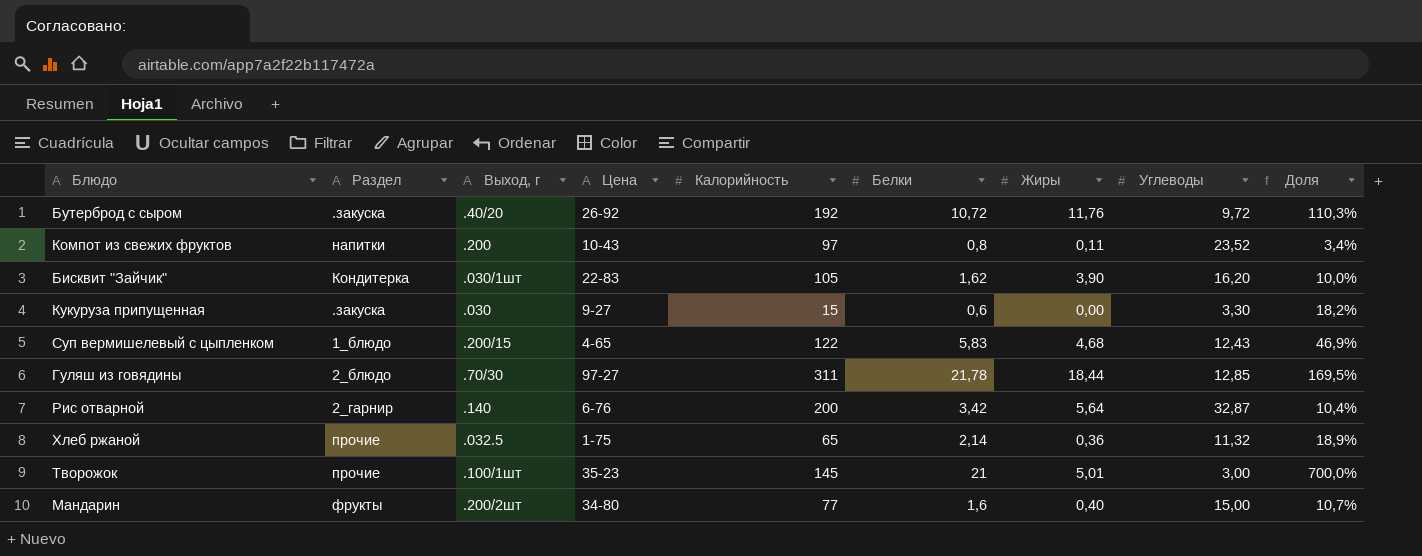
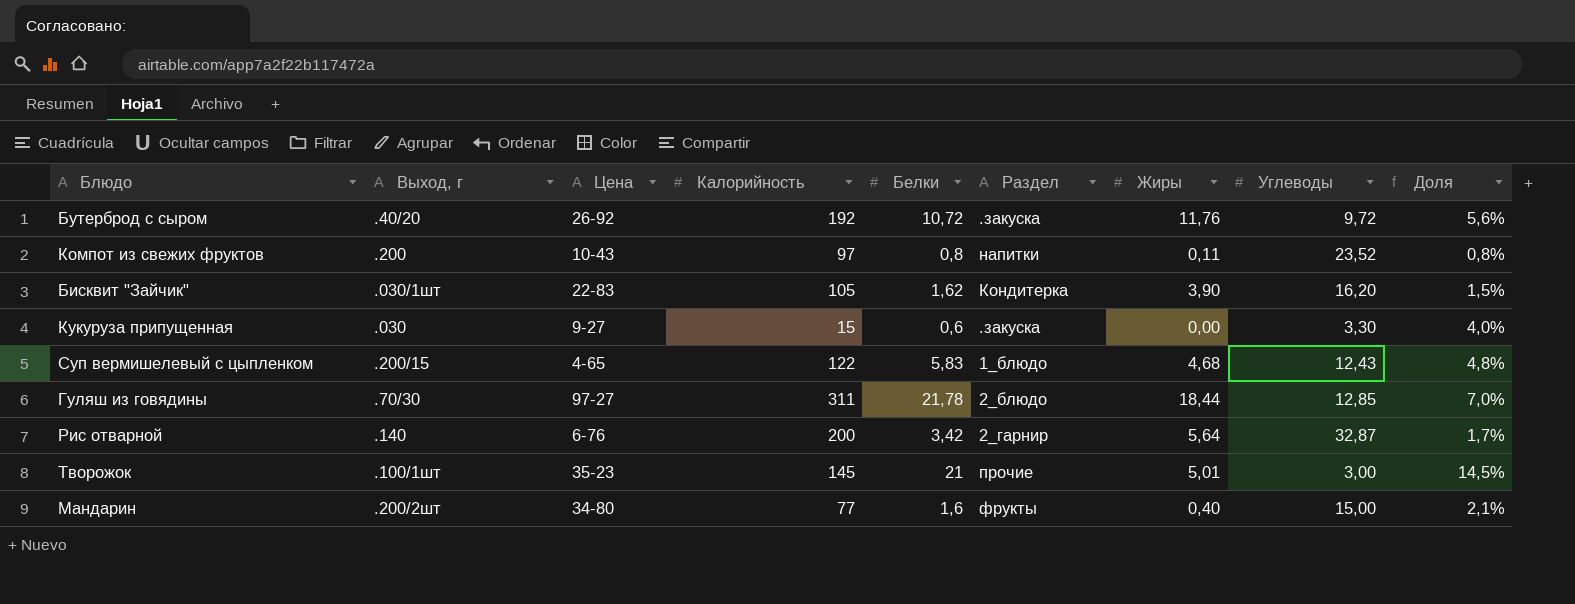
column Раздел | position: 2 -> 6
column Доля | formula: [Белки] / [Углеводы] -> [Белки] / [Калорийность]
row Хлеб ржаной: прочие | .032.5 | 1-75 | 65 | 2,14 | 0,36 | 11,32 | 18,9% -> none

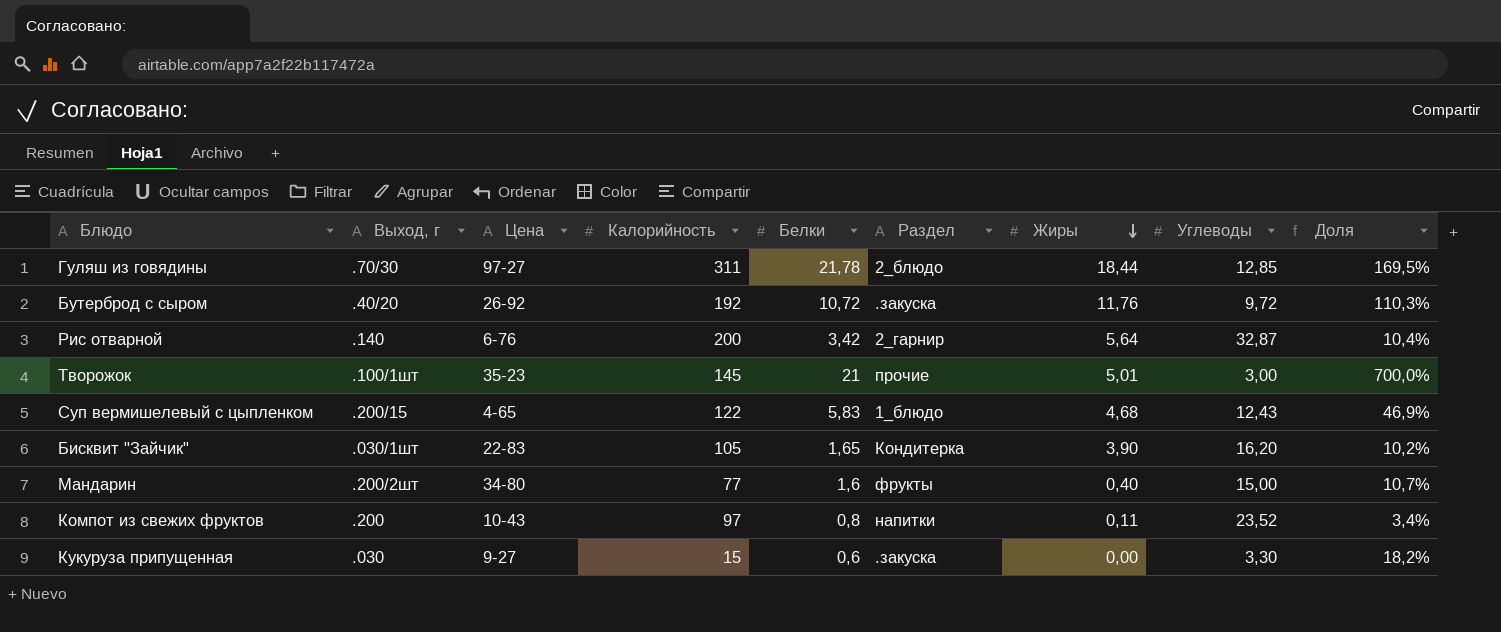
row order: none -> Жиры descending
column Доля | formula: [Белки] / [Калорийность] -> [Белки] / [Углеводы]
Бисквит "Зайчик" | Белки: 1,62 -> 1,65

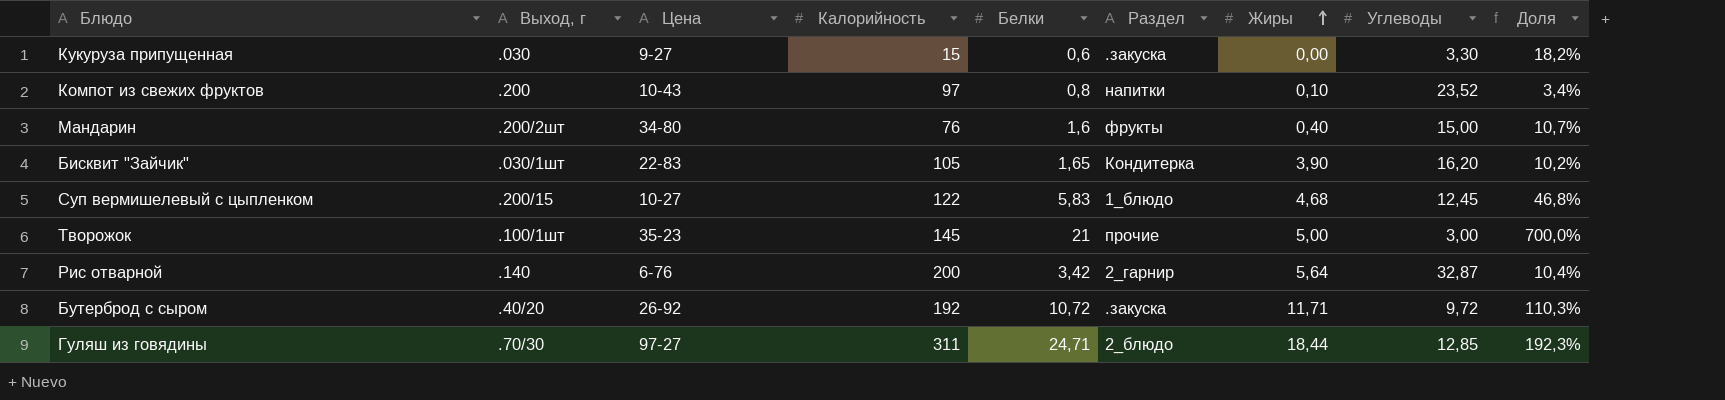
row order: Жиры descending -> Жиры ascending
Компот из свежих фруктов | Жиры: 0,11 -> 0,10
Мандарин | Калорийность: 77 -> 76
Суп вермишелевый с цыпленком | Цена: 4-65 -> 10-27
Суп вермишелевый с цыпленком | Углеводы: 12,43 -> 12,45
Суп вермишелевый с цыпленком | Доля: 46,9% -> 46,8%
Творожок | Жиры: 5,01 -> 5,00
Бутерброд с сыром | Жиры: 11,76 -> 11,71
Гуляш из говядины | Белки: 21,78 -> 24,71
Гуляш из говядины | Доля: 169,5% -> 192,3%

